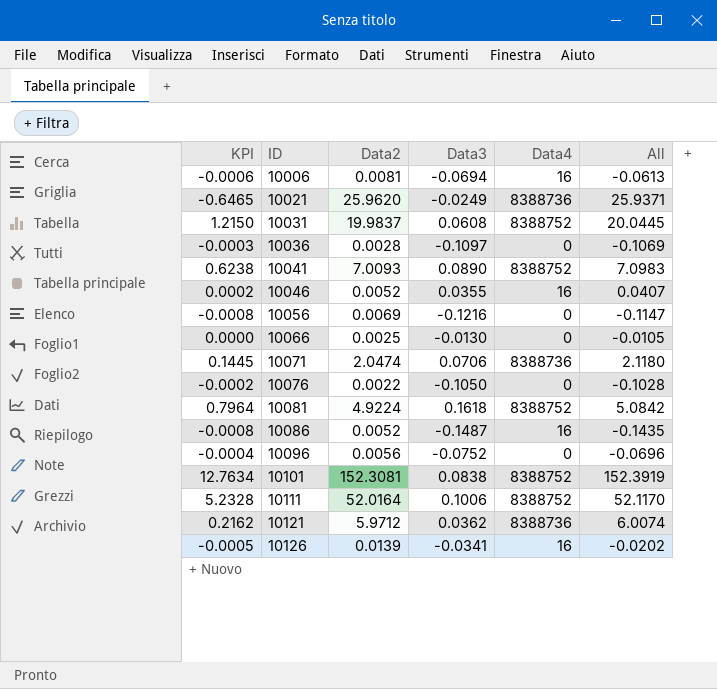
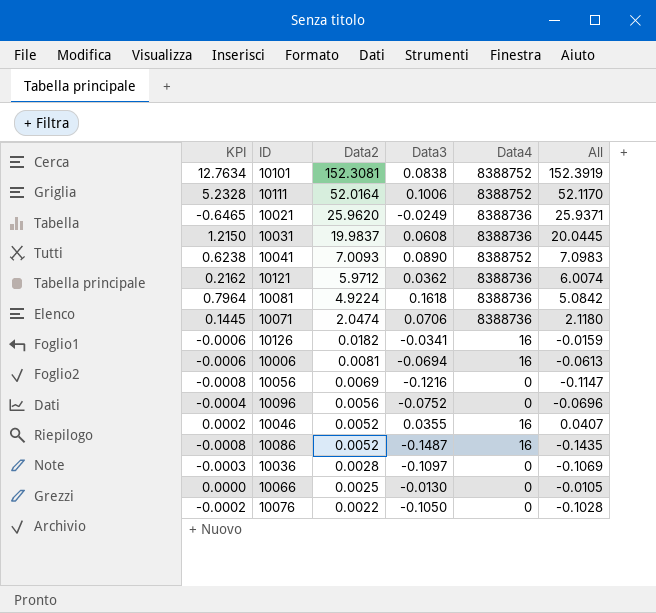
row order: ID ascending -> Data2 descending
10031 | Data4: 8388752 -> 8388736
10081 | Data4: 8388752 -> 8388736
10126 | KPI: -0.0005 -> -0.0006
10126 | Data2: 0.0139 -> 0.0182
10126 | All: -0.0202 -> -0.0159

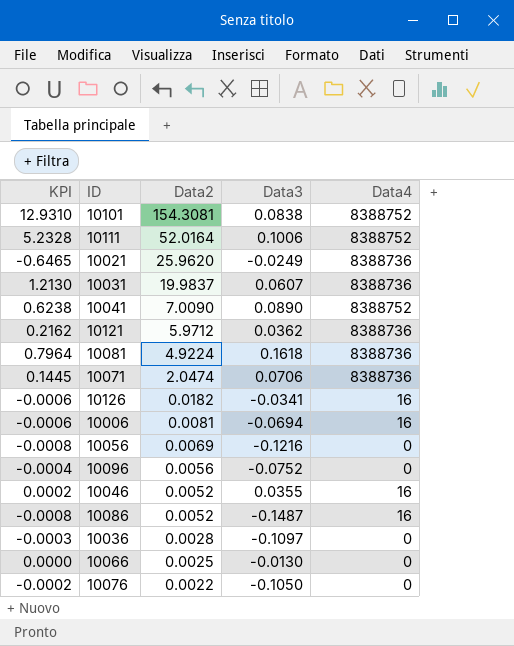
column All | formula: [Data2] + [Data3] -> none
10101 | KPI: 12.7634 -> 12.9310
10101 | Data2: 152.3081 -> 154.3081
10031 | KPI: 1.2150 -> 1.2130
10031 | Data3: 0.0608 -> 0.0607
10041 | Data2: 7.0093 -> 7.0090

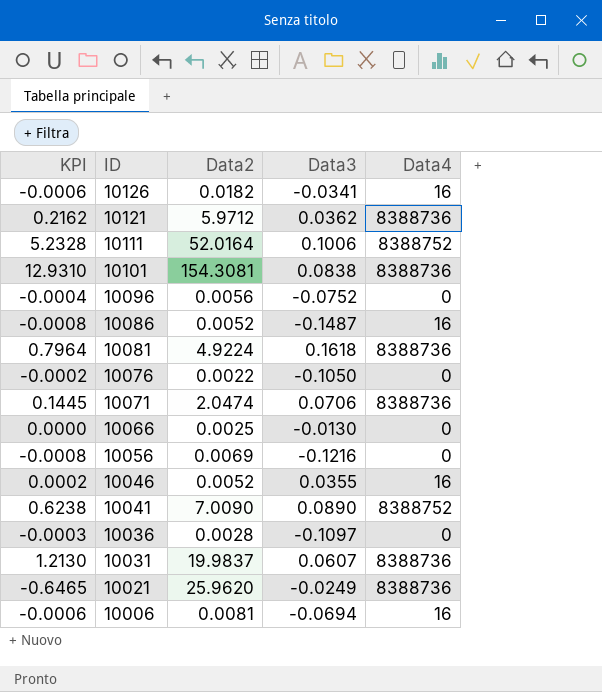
row order: Data2 descending -> ID descending
10101 | Data4: 8388752 -> 8388736

